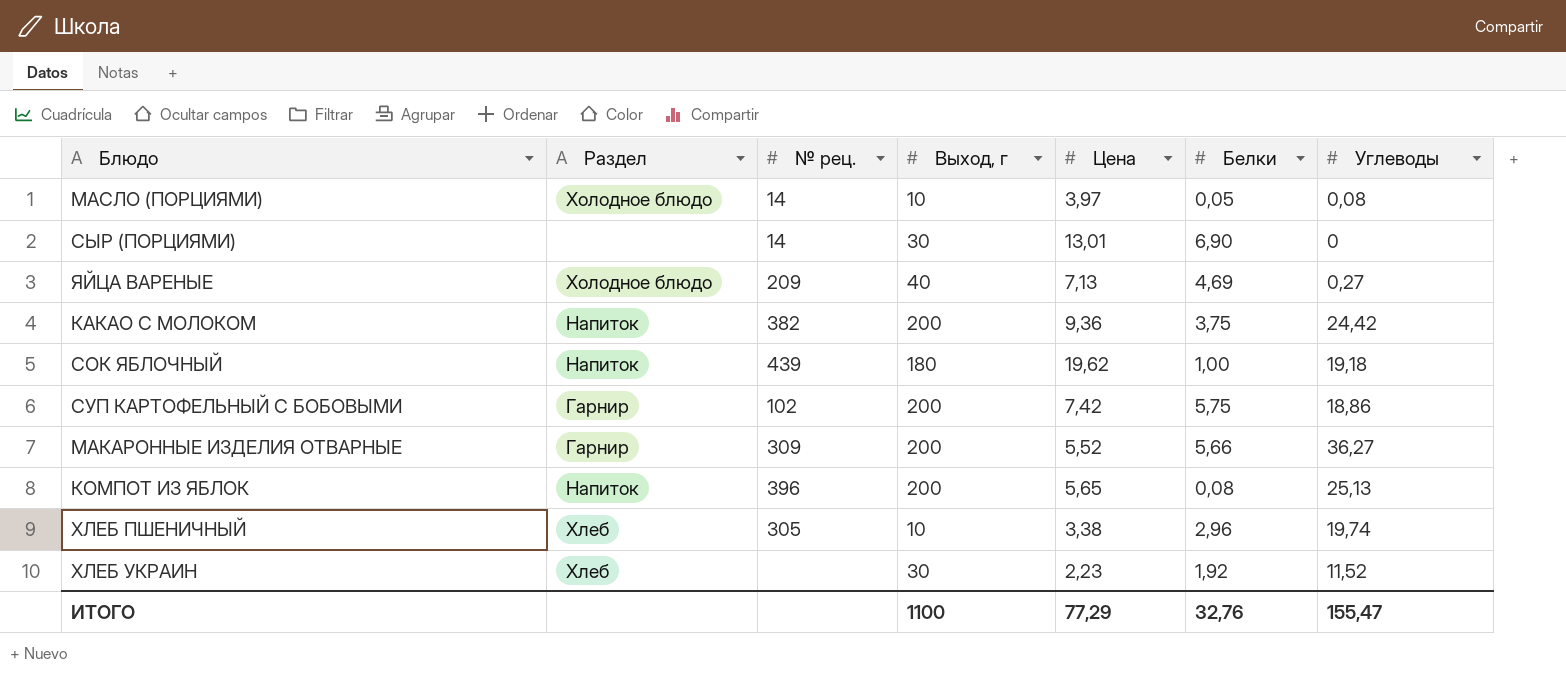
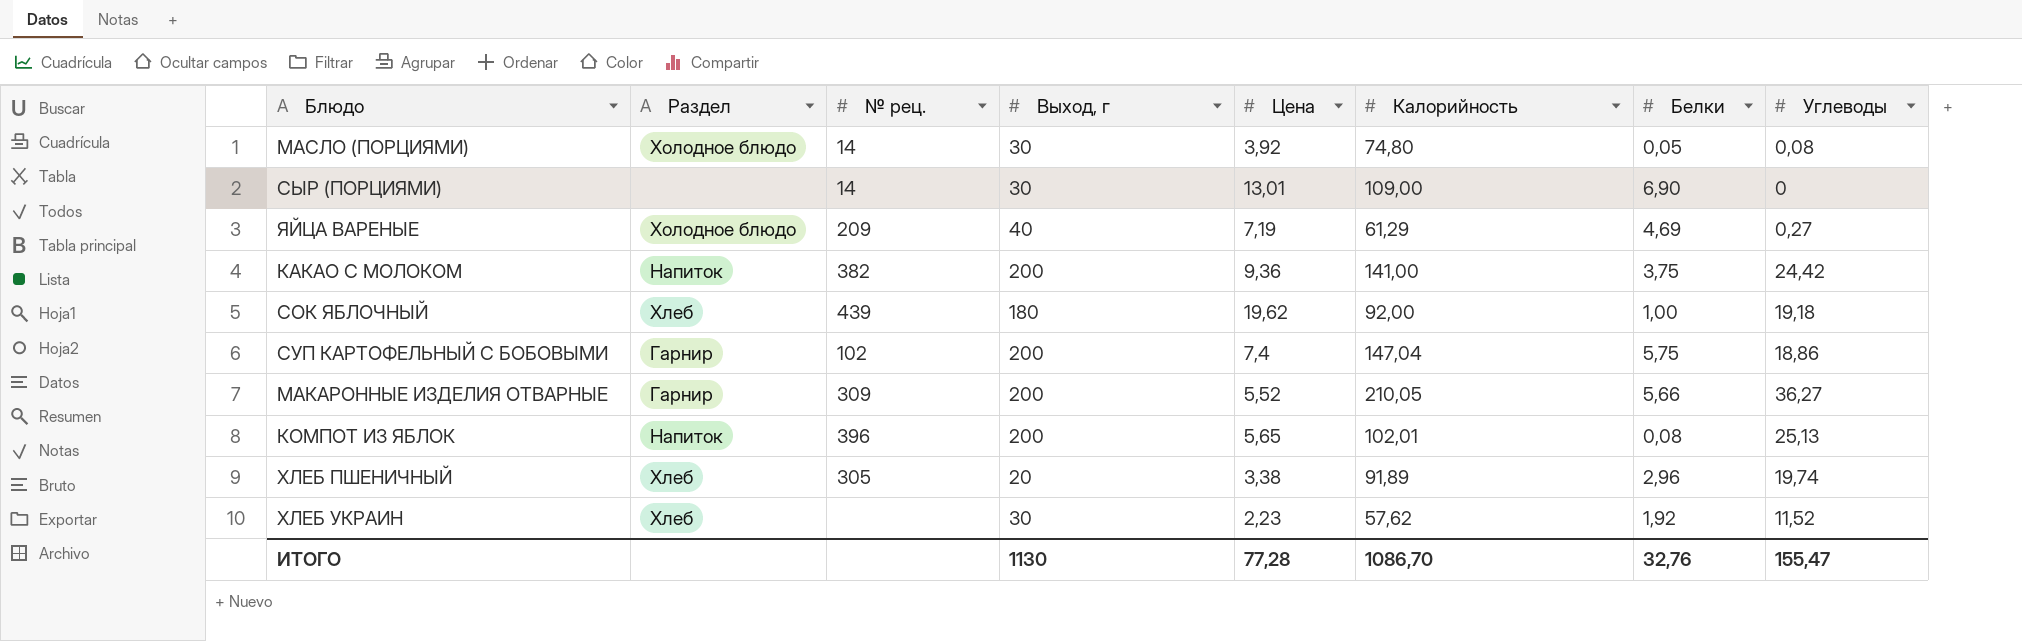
column Калорийность | position: none -> 6
МАСЛО (ПОРЦИЯМИ) | Выход, г: 10 -> 30
МАСЛО (ПОРЦИЯМИ) | Цена: 3,97 -> 3,92
ЯЙЦА ВАРЕНЫЕ | Цена: 7,13 -> 7,19
СОК ЯБЛОЧНЫЙ | Раздел: Напиток -> Хлеб
СУП КАРТОФЕЛЬНЫЙ С БОБОВЫМИ | Цена: 7,42 -> 7,4
ХЛЕБ ПШЕНИЧНЫЙ | Выход, г: 10 -> 20
ИТОГО | Выход, г: 1100 -> 1130
ИТОГО | Цена: 77,29 -> 77,28

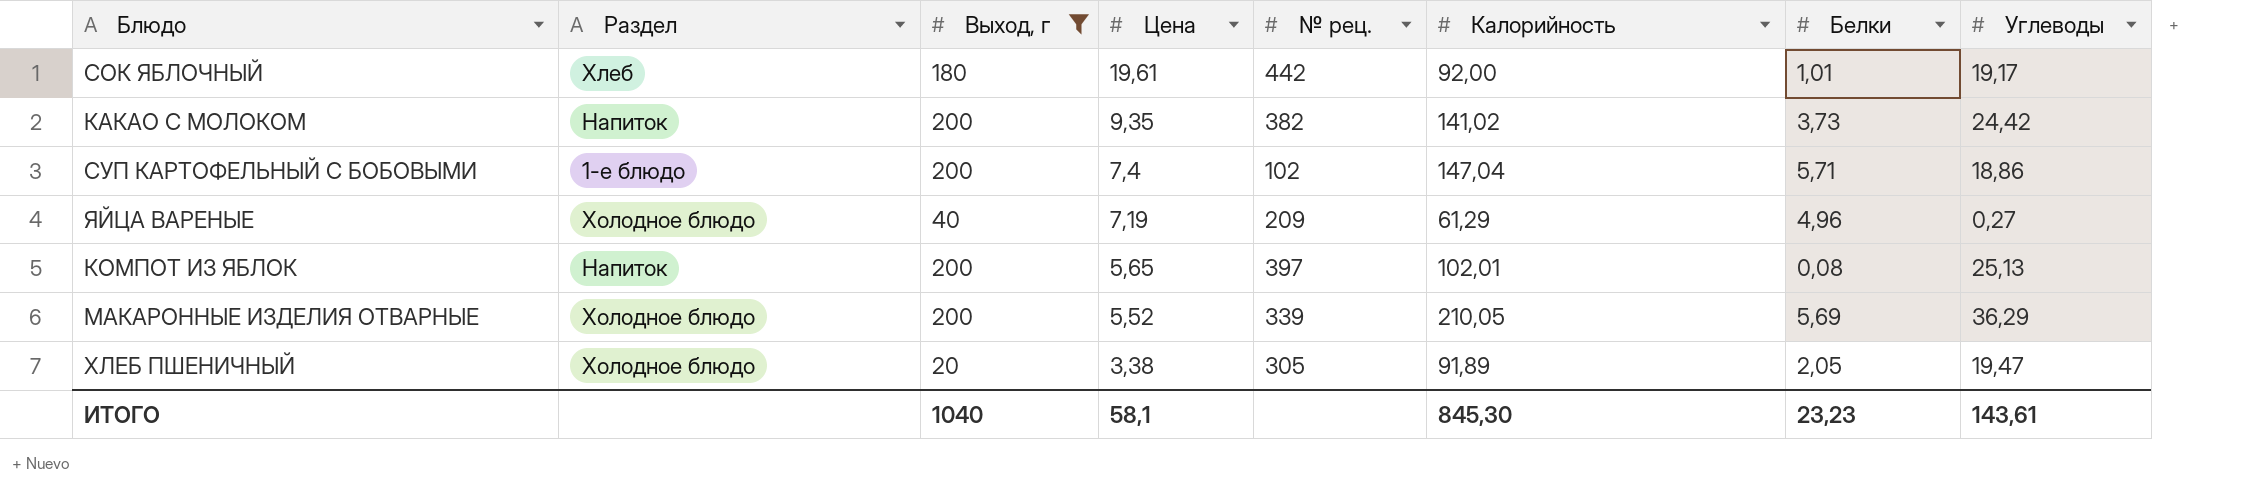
filter: none -> Выход, г != 30
row order: none -> Цена descending
column № рец. | position: 3 -> 5
СОК ЯБЛОЧНЫЙ | Цена: 19,62 -> 19,61
СОК ЯБЛОЧНЫЙ | № рец.: 439 -> 442
СОК ЯБЛОЧНЫЙ | Белки: 1,00 -> 1,01
СОК ЯБЛОЧНЫЙ | Углеводы: 19,18 -> 19,17
КАКАО С МОЛОКОМ | Цена: 9,36 -> 9,35
КАКАО С МОЛОКОМ | Калорийность: 141,00 -> 141,02
КАКАО С МОЛОКОМ | Белки: 3,75 -> 3,73
СУП КАРТОФЕЛЬНЫЙ С БОБОВЫМИ | Раздел: Гарнир -> 1-е блюдо
СУП КАРТОФЕЛЬНЫЙ С БОБОВЫМИ | Белки: 5,75 -> 5,71
ЯЙЦА ВАРЕНЫЕ | Белки: 4,69 -> 4,96
КОМПОТ ИЗ ЯБЛОК | № рец.: 396 -> 397
МАКАРОННЫЕ ИЗДЕЛИЯ ОТВАРНЫЕ | Раздел: Гарнир -> Холодное блюдо
МАКАРОННЫЕ ИЗДЕЛИЯ ОТВАРНЫЕ | № рец.: 309 -> 339
МАКАРОННЫЕ ИЗДЕЛИЯ ОТВАРНЫЕ | Белки: 5,66 -> 5,69
МАКАРОННЫЕ ИЗДЕЛИЯ ОТВАРНЫЕ | Углеводы: 36,27 -> 36,29
ХЛЕБ ПШЕНИЧНЫЙ | Раздел: Хлеб -> Холодное блюдо
ХЛЕБ ПШЕНИЧНЫЙ | Белки: 2,96 -> 2,05
ХЛЕБ ПШЕНИЧНЫЙ | Углеводы: 19,74 -> 19,47
ИТОГО | Выход, г: 1130 -> 1040
ИТОГО | Цена: 77,28 -> 58,1
ИТОГО | Калорийность: 1086,70 -> 845,30
ИТОГО | Белки: 32,76 -> 23,23
ИТОГО | Углеводы: 155,47 -> 143,61

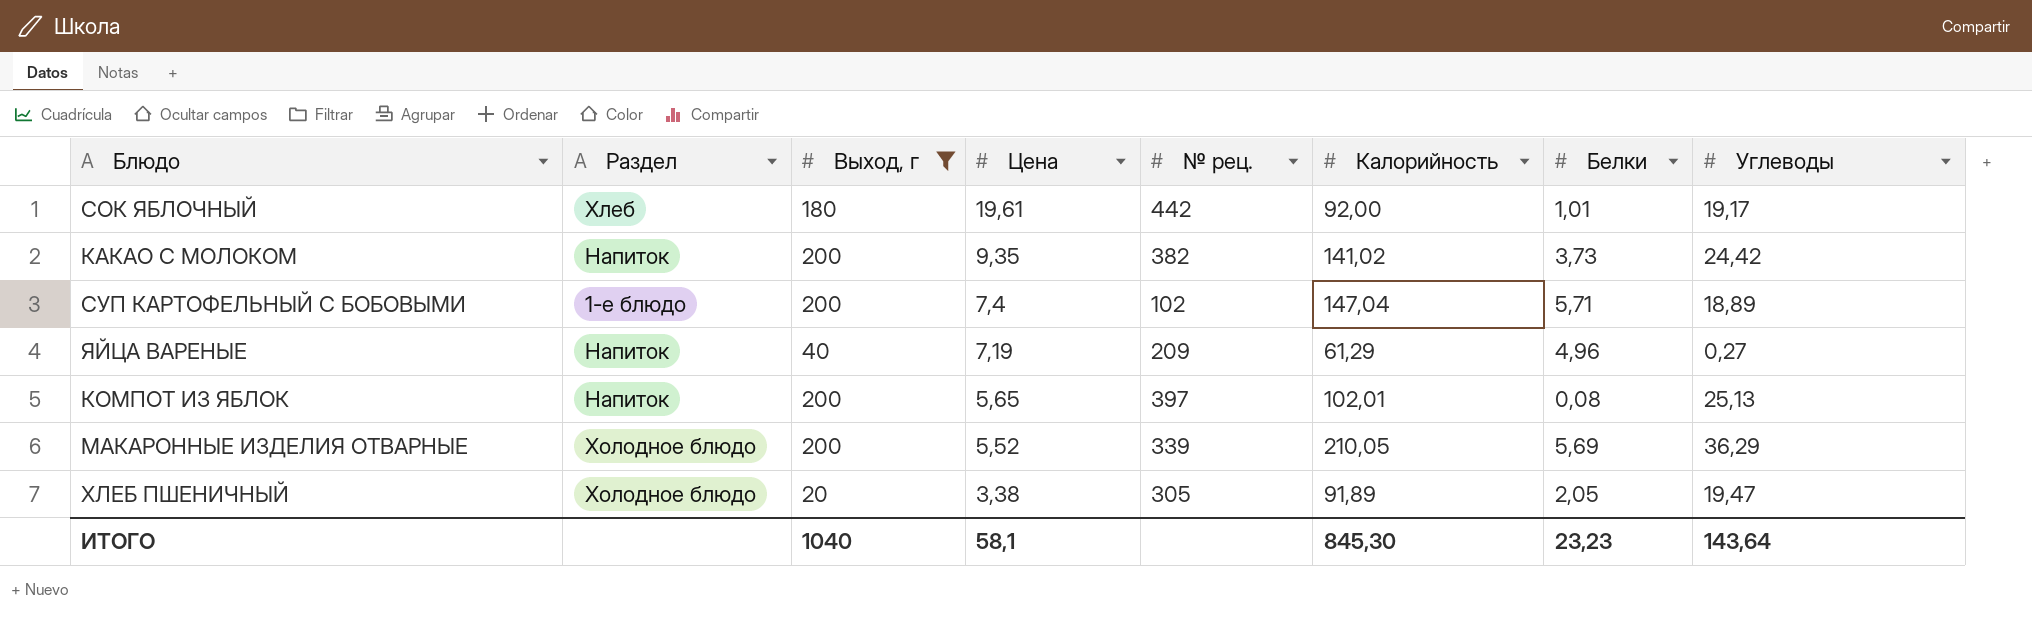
СУП КАРТОФЕЛЬНЫЙ С БОБОВЫМИ | Углеводы: 18,86 -> 18,89
ЯЙЦА ВАРЕНЫЕ | Раздел: Холодное блюдо -> Напиток
ИТОГО | Углеводы: 143,61 -> 143,64

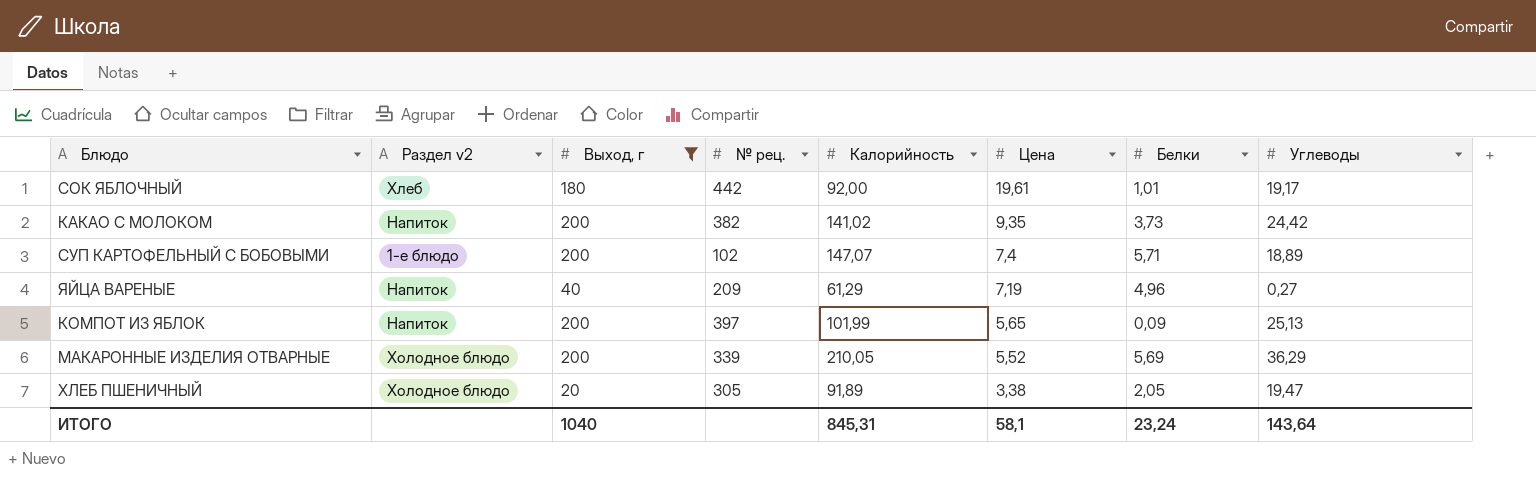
column name: Раздел -> Раздел v2
column Цена | position: 4 -> 6
СУП КАРТОФЕЛЬНЫЙ С БОБОВЫМИ | Калорийность: 147,04 -> 147,07
КОМПОТ ИЗ ЯБЛОК | Калорийность: 102,01 -> 101,99
КОМПОТ ИЗ ЯБЛОК | Белки: 0,08 -> 0,09
ИТОГО | Калорийность: 845,30 -> 845,31
ИТОГО | Белки: 23,23 -> 23,24

